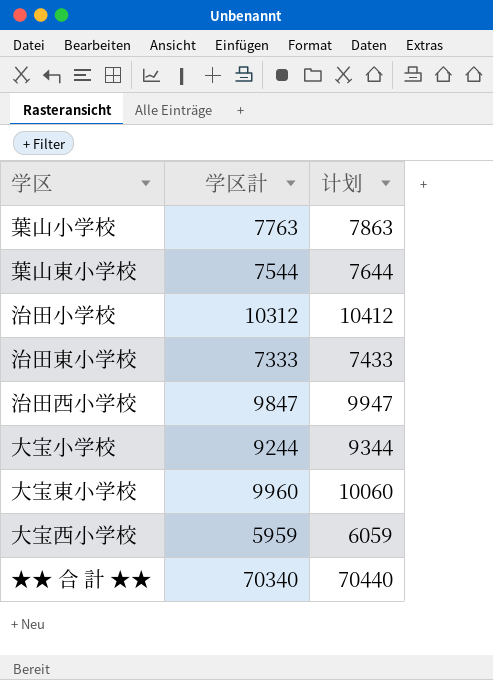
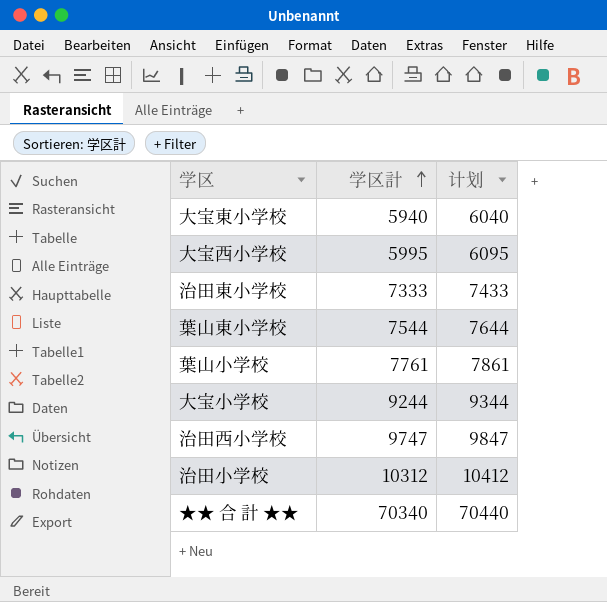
row order: none -> 学区計 ascending
大宝東小学校 | 学区計: 9960 -> 5940
大宝東小学校 | 计划: 10060 -> 6040
大宝西小学校 | 学区計: 5959 -> 5995
大宝西小学校 | 计划: 6059 -> 6095
葉山小学校 | 学区計: 7763 -> 7761
葉山小学校 | 计划: 7863 -> 7861
治田西小学校 | 学区計: 9847 -> 9747
治田西小学校 | 计划: 9947 -> 9847

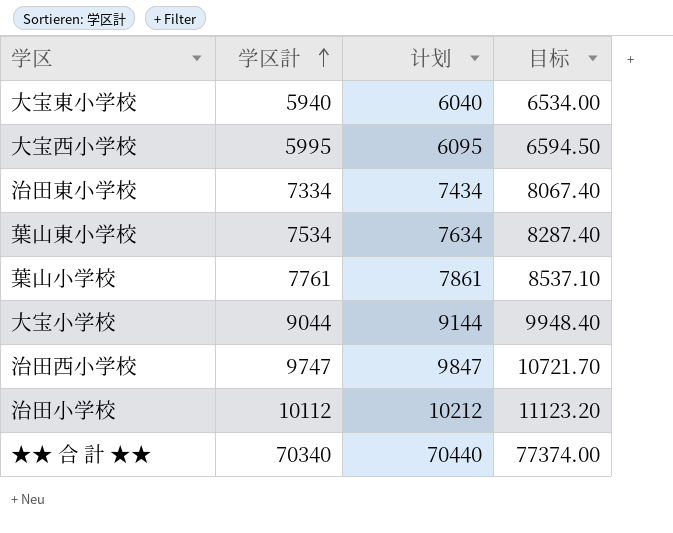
column 目标 | formula: none -> [学区計] * 1.1
治田東小学校 | 学区計: 7333 -> 7334
治田東小学校 | 计划: 7433 -> 7434
葉山東小学校 | 学区計: 7544 -> 7534
葉山東小学校 | 计划: 7644 -> 7634
大宝小学校 | 学区計: 9244 -> 9044
大宝小学校 | 计划: 9344 -> 9144
治田小学校 | 学区計: 10312 -> 10112
治田小学校 | 计划: 10412 -> 10212

